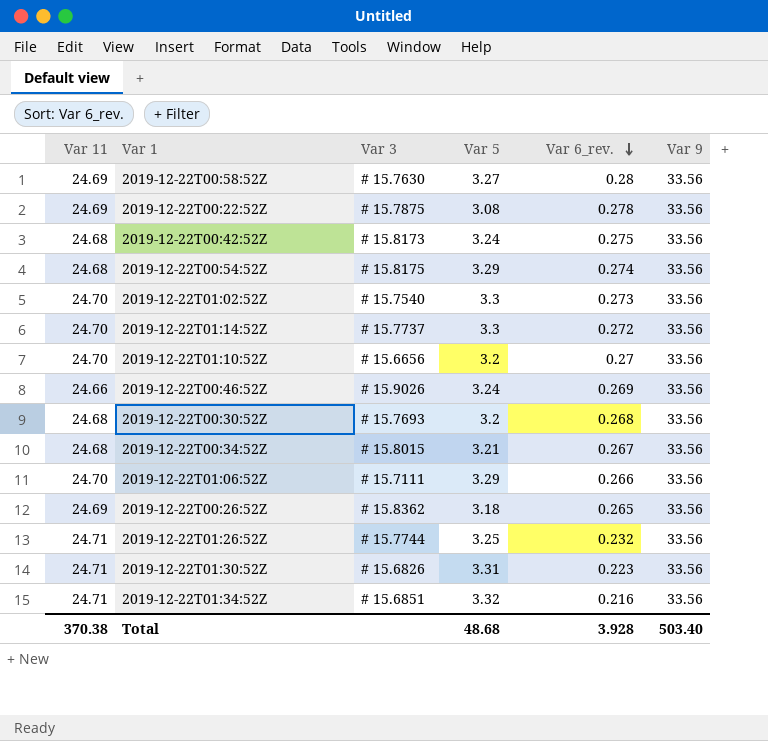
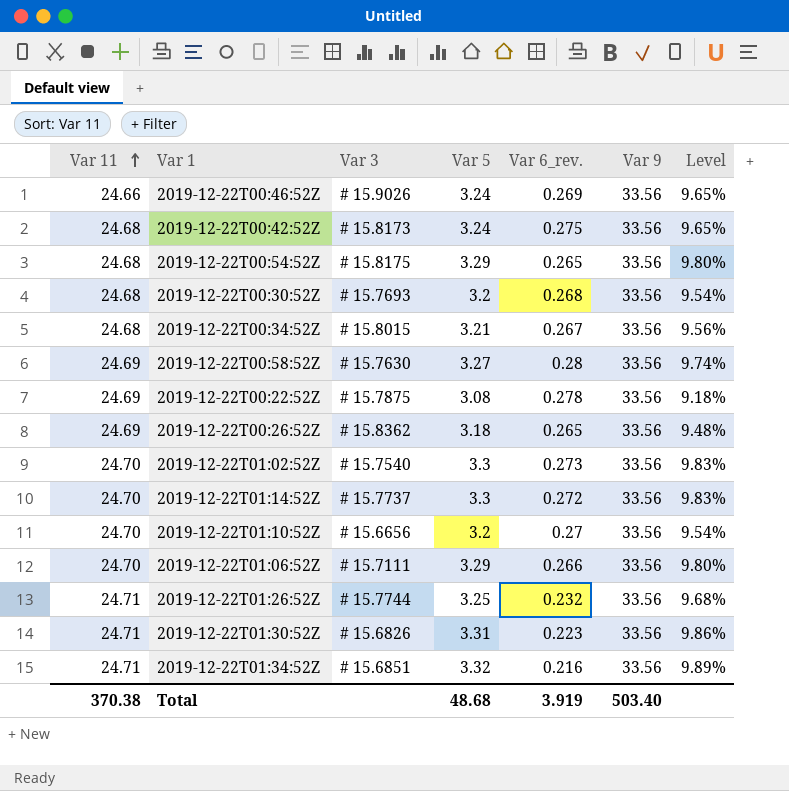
row order: Var 6_rev. descending -> Var 11 ascending
column Level | formula: none -> [Var 5] / [Var 9]
2019-12-22T00:54:52Z | Var 6_rev.: 0.274 -> 0.265
Total | Var 6_rev.: 3.928 -> 3.919

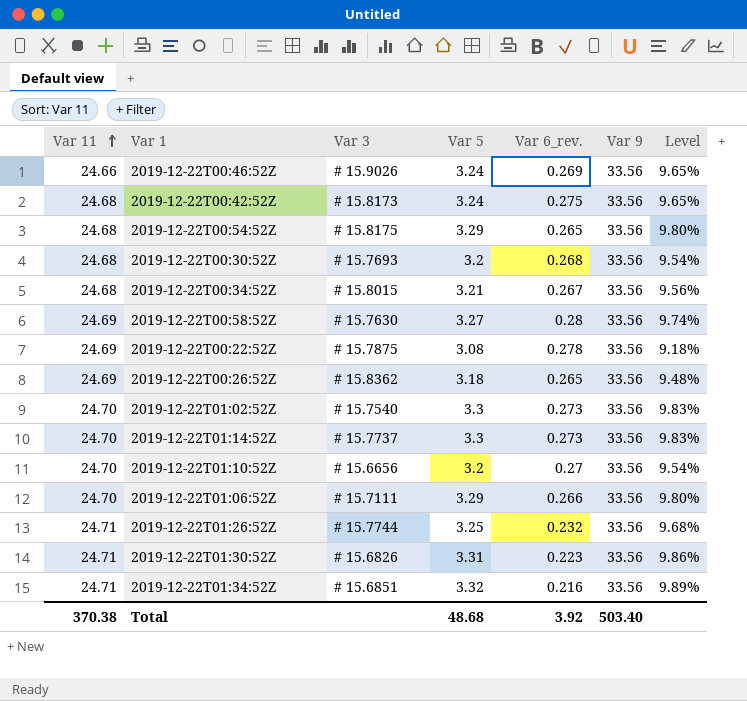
2019-12-22T01:14:52Z | Var 6_rev.: 0.272 -> 0.273
Total | Var 6_rev.: 3.919 -> 3.92

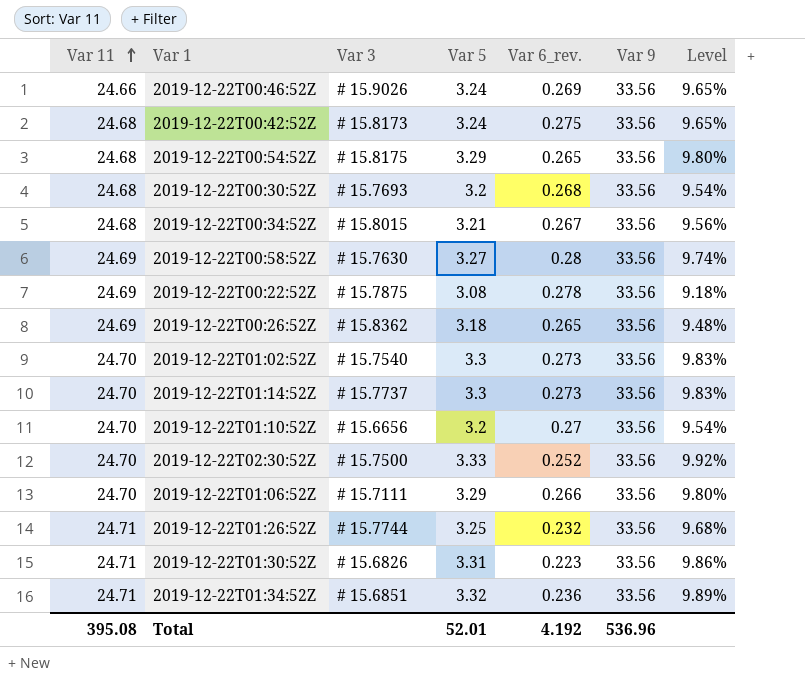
row 2019-12-22T02:30:52Z: none -> 24.70 | # 15.7500 | 3.33 | 0.252 | 33.56 | 9.92%
2019-12-22T01:34:52Z | Var 6_rev.: 0.216 -> 0.236
Total | Var 11: 370.38 -> 395.08
Total | Var 5: 48.68 -> 52.01
Total | Var 6_rev.: 3.92 -> 4.192
Total | Var 9: 503.40 -> 536.96

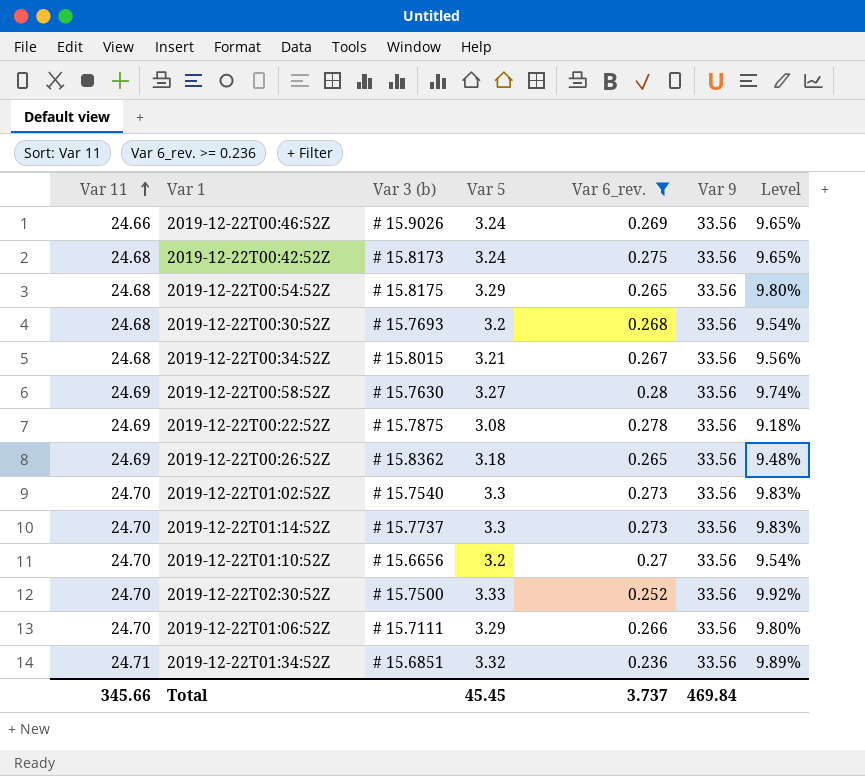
filter: none -> Var 6_rev. >= 0.236
column name: Var 3 -> Var 3 (b)
Total | Var 11: 395.08 -> 345.66
Total | Var 5: 52.01 -> 45.45
Total | Var 6_rev.: 4.192 -> 3.737
Total | Var 9: 536.96 -> 469.84

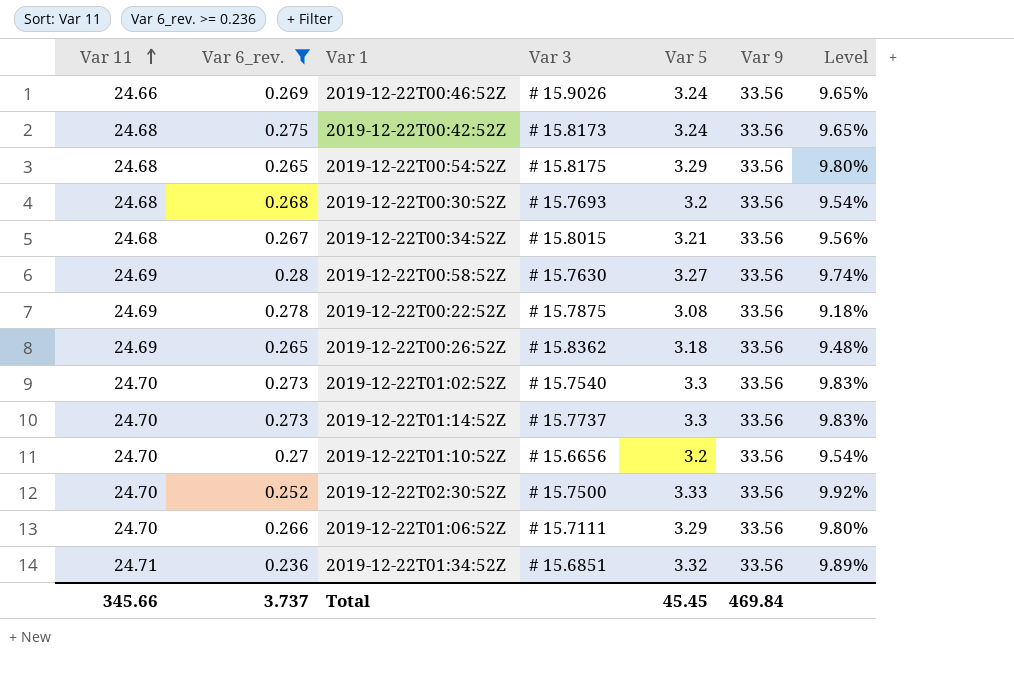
column Var 6_rev. | position: 5 -> 2
column name: Var 3 (b) -> Var 3

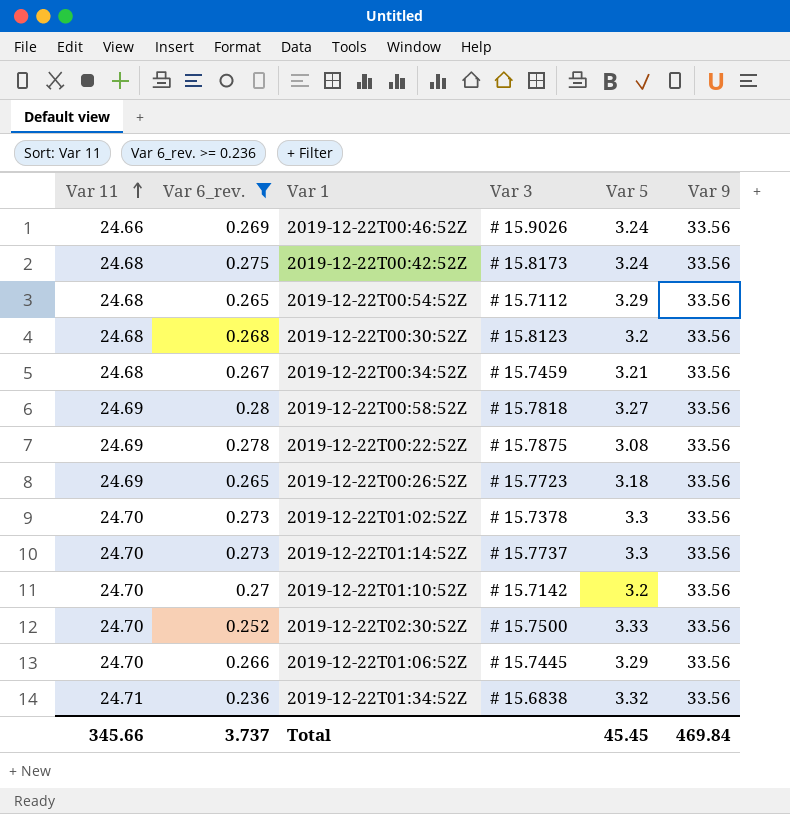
column Level | formula: [Var 5] / [Var 9] -> none
2019-12-22T00:54:52Z | Var 3: # 15.8175 -> # 15.7112
2019-12-22T00:30:52Z | Var 3: # 15.7693 -> # 15.8123
2019-12-22T00:34:52Z | Var 3: # 15.8015 -> # 15.7459
2019-12-22T00:58:52Z | Var 3: # 15.7630 -> # 15.7818
2019-12-22T00:26:52Z | Var 3: # 15.8362 -> # 15.7723
2019-12-22T01:02:52Z | Var 3: # 15.7540 -> # 15.7378
2019-12-22T01:10:52Z | Var 3: # 15.6656 -> # 15.7142
2019-12-22T01:06:52Z | Var 3: # 15.7111 -> # 15.7445
2019-12-22T01:34:52Z | Var 3: # 15.6851 -> # 15.6838

